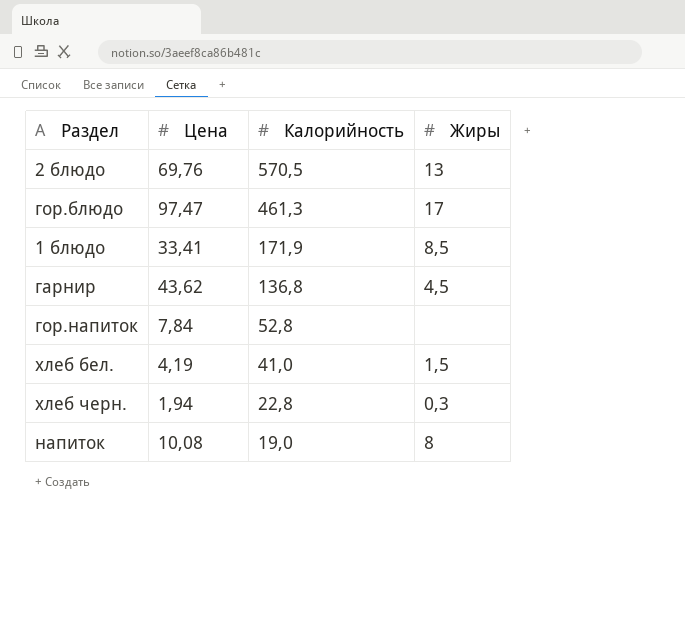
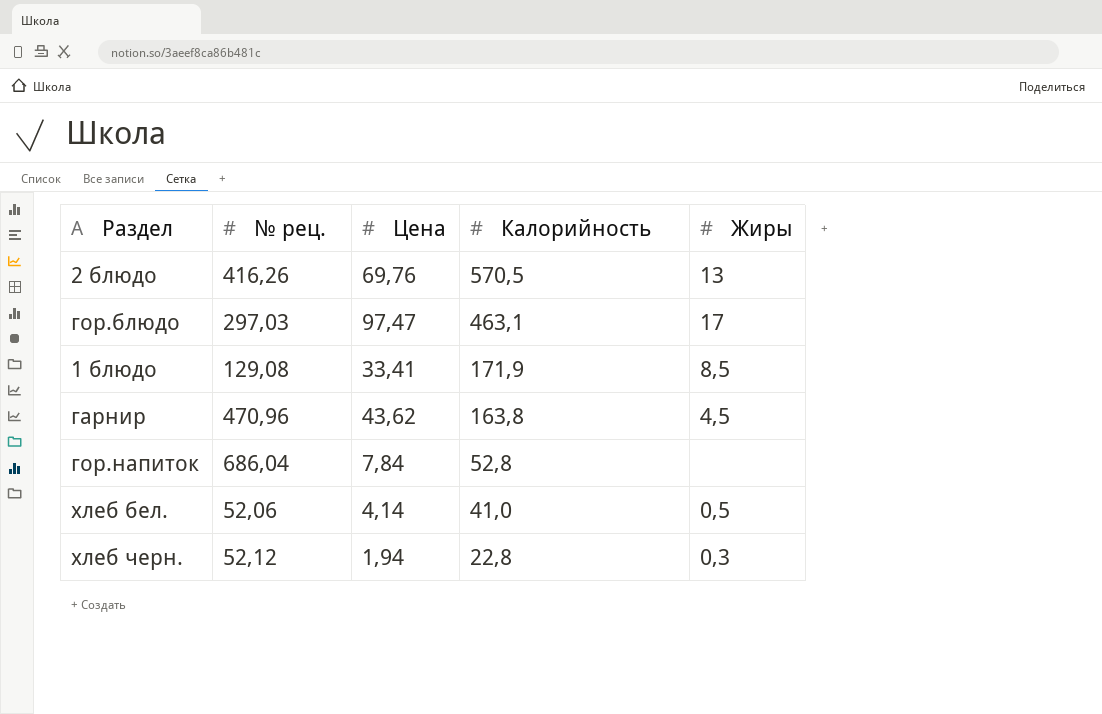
column № рец. | position: none -> 2
row напиток: 10,08 | 19,0 | 8 -> none
гор.блюдо | Калорийность: 461,3 -> 463,1
гарнир | Калорийность: 136,8 -> 163,8
хлеб бел. | Цена: 4,19 -> 4,14
хлеб бел. | Жиры: 1,5 -> 0,5

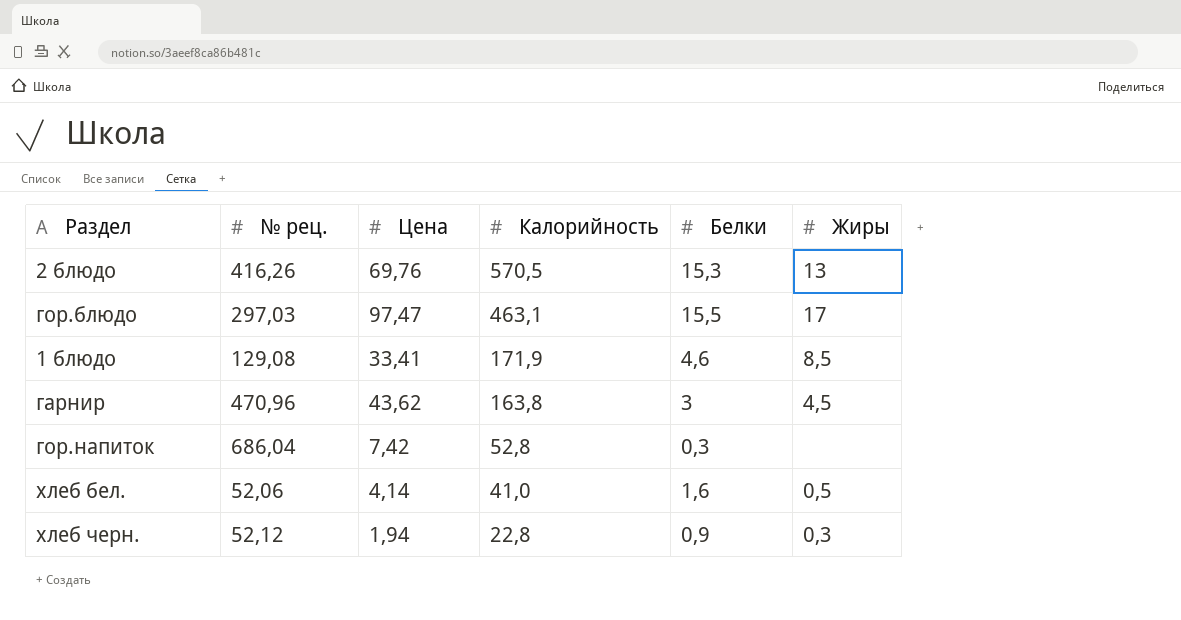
column Белки | position: none -> 5
гор.напиток | Цена: 7,84 -> 7,42

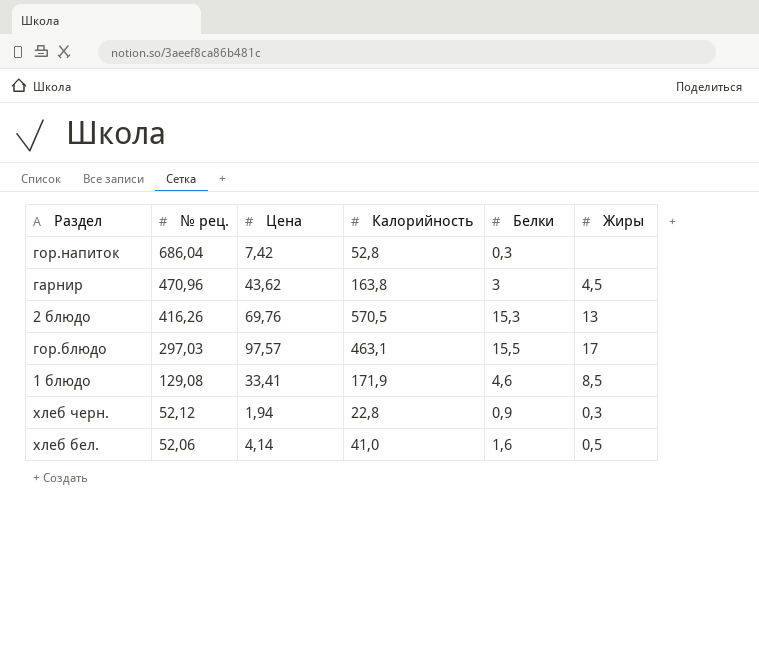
row order: Калорийность descending -> № рец. descending
гор.блюдо | Цена: 97,47 -> 97,57

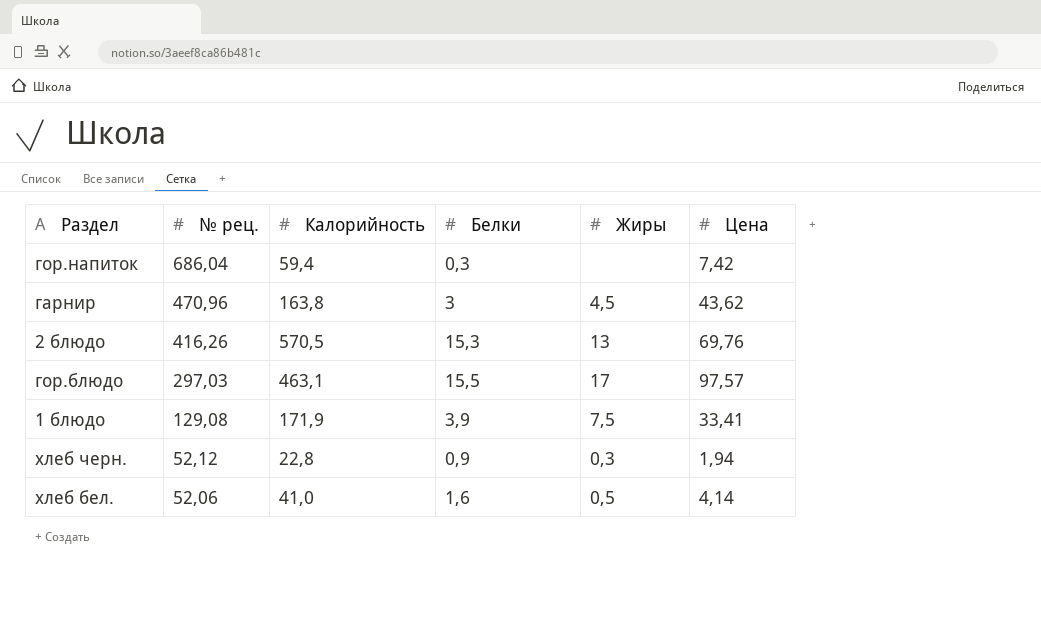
column Цена | position: 3 -> 6
гор.напиток | Калорийность: 52,8 -> 59,4
1 блюдо | Белки: 4,6 -> 3,9
1 блюдо | Жиры: 8,5 -> 7,5

